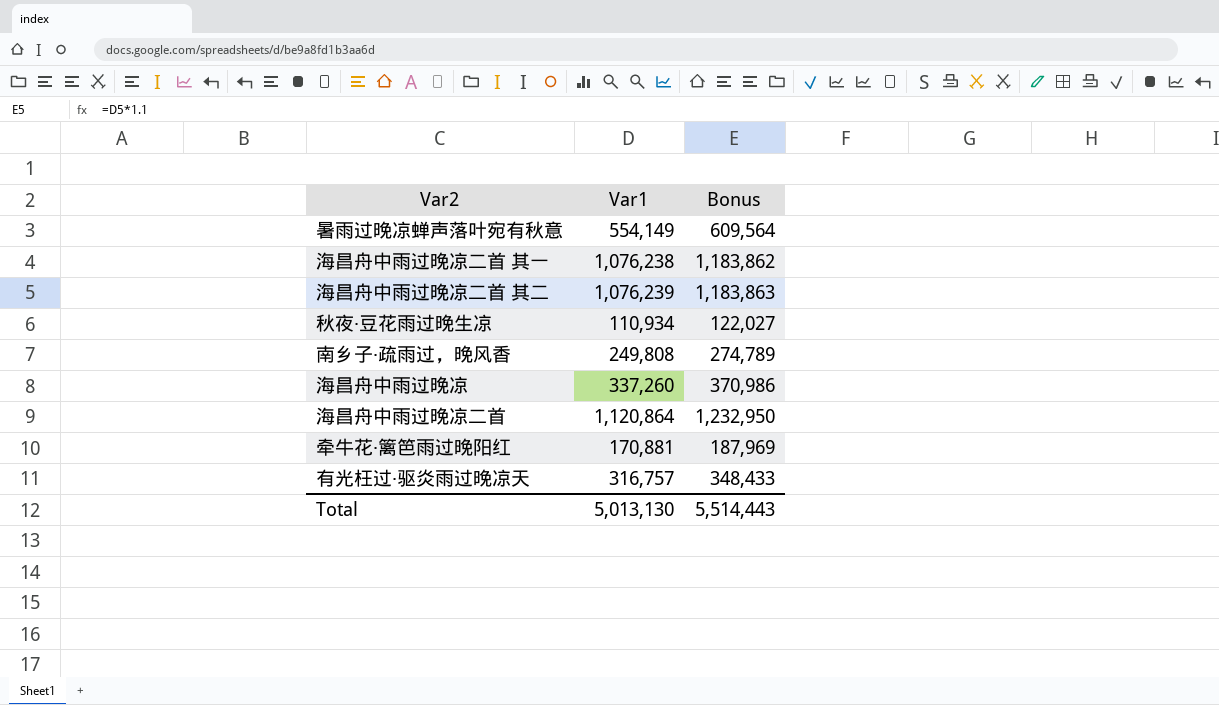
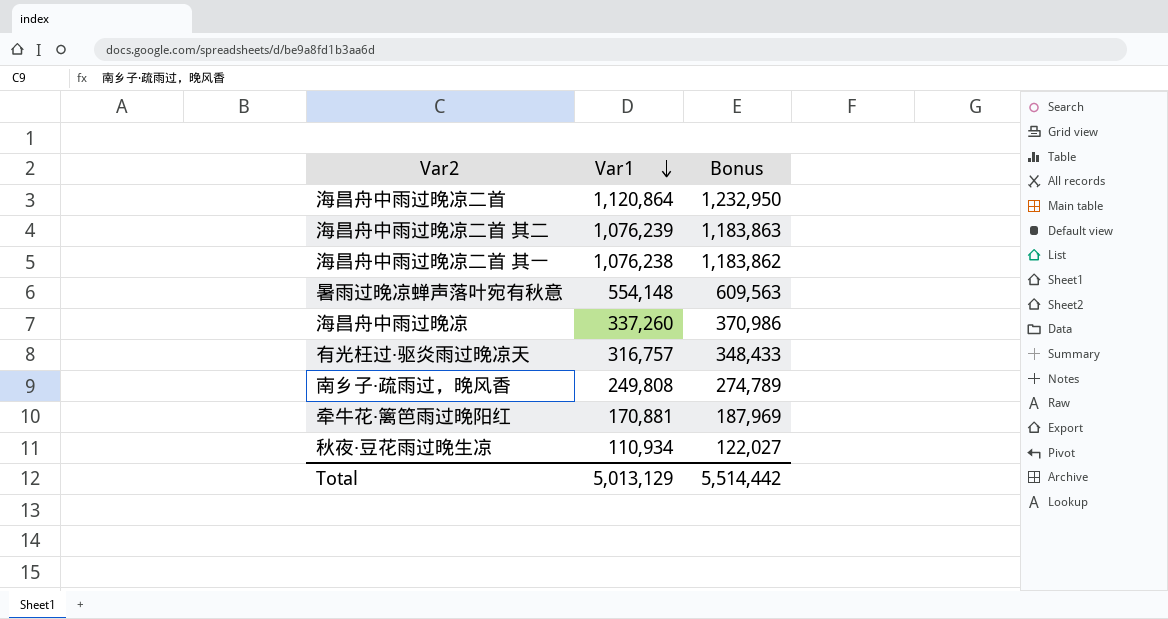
row order: none -> Var1 descending
暑雨过晚凉蝉声落叶宛有秋意 | Var1: 554,149 -> 554,148
暑雨过晚凉蝉声落叶宛有秋意 | Bonus: 609,564 -> 609,563
Total | Var1: 5,013,130 -> 5,013,129
Total | Bonus: 5,514,443 -> 5,514,442

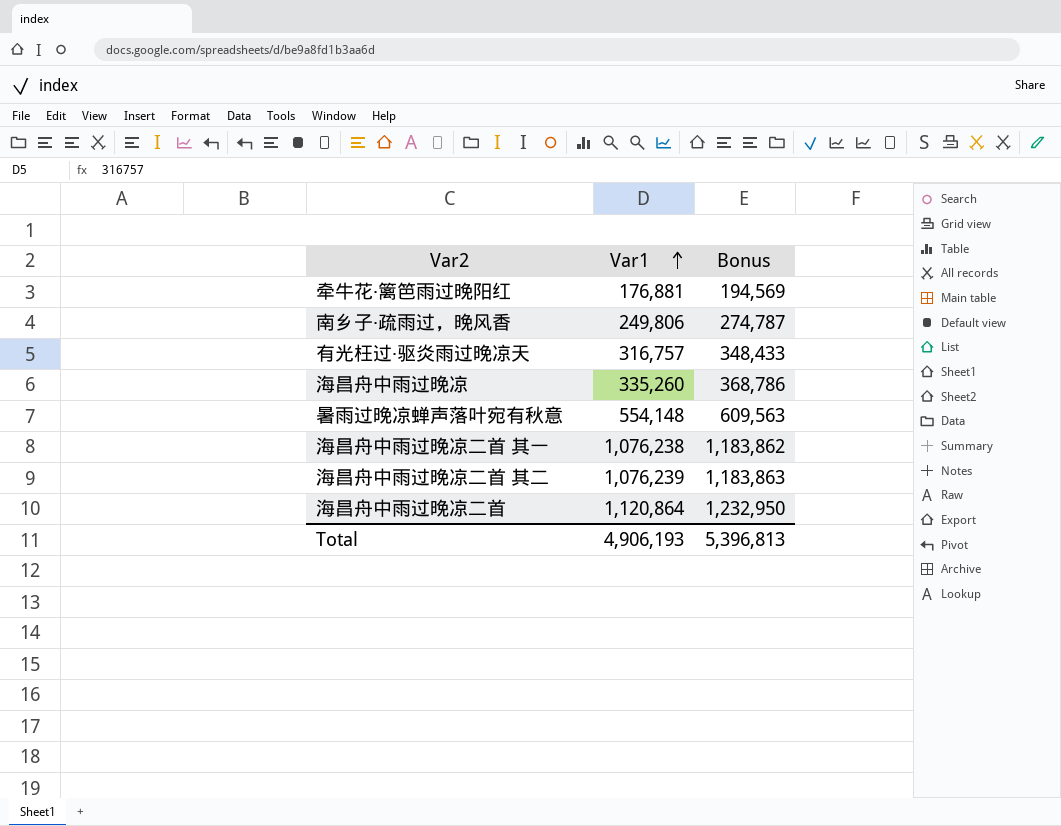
row order: Var1 descending -> Var1 ascending
row 秋夜·豆花雨过晚生凉: 110,934 | 122,027 -> none
牵牛花·篱笆雨过晚阳红 | Var1: 170,881 -> 176,881
牵牛花·篱笆雨过晚阳红 | Bonus: 187,969 -> 194,569
南乡子·疏雨过，晚风香 | Var1: 249,808 -> 249,806
南乡子·疏雨过，晚风香 | Bonus: 274,789 -> 274,787
海昌舟中雨过晚凉 | Var1: 337,260 -> 335,260
海昌舟中雨过晚凉 | Bonus: 370,986 -> 368,786
Total | Var1: 5,013,129 -> 4,906,193
Total | Bonus: 5,514,442 -> 5,396,813

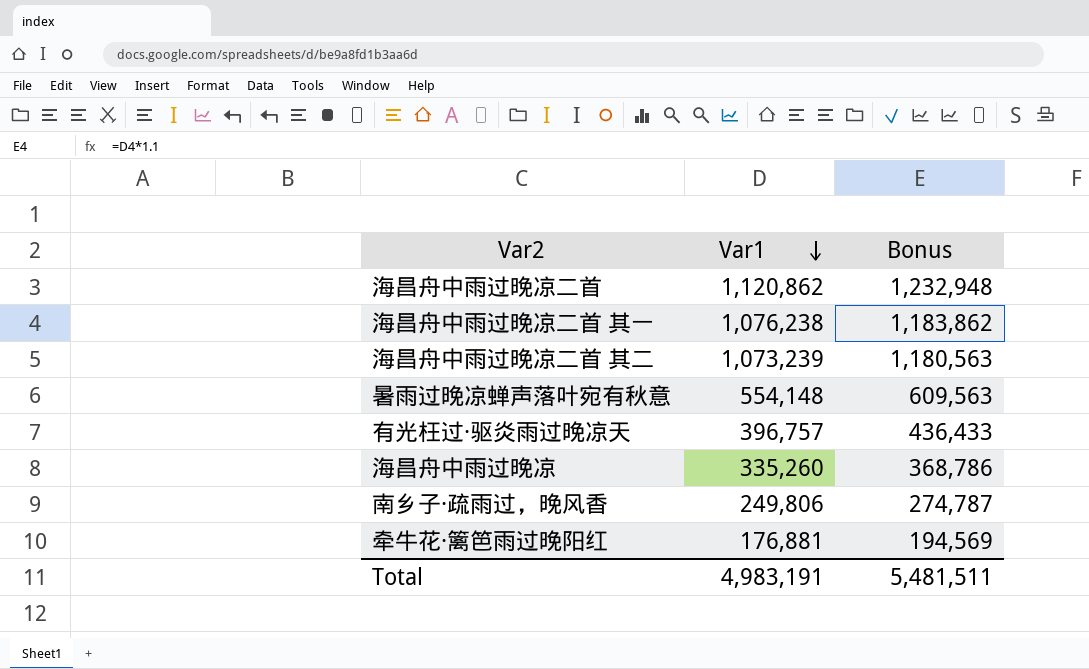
row order: Var1 ascending -> Var1 descending
海昌舟中雨过晚凉二首 | Var1: 1,120,864 -> 1,120,862
海昌舟中雨过晚凉二首 | Bonus: 1,232,950 -> 1,232,948
海昌舟中雨过晚凉二首 其二 | Var1: 1,076,239 -> 1,073,239
海昌舟中雨过晚凉二首 其二 | Bonus: 1,183,863 -> 1,180,563
有光枉过·驱炎雨过晚凉天 | Var1: 316,757 -> 396,757
有光枉过·驱炎雨过晚凉天 | Bonus: 348,433 -> 436,433
Total | Var1: 4,906,193 -> 4,983,191
Total | Bonus: 5,396,813 -> 5,481,511

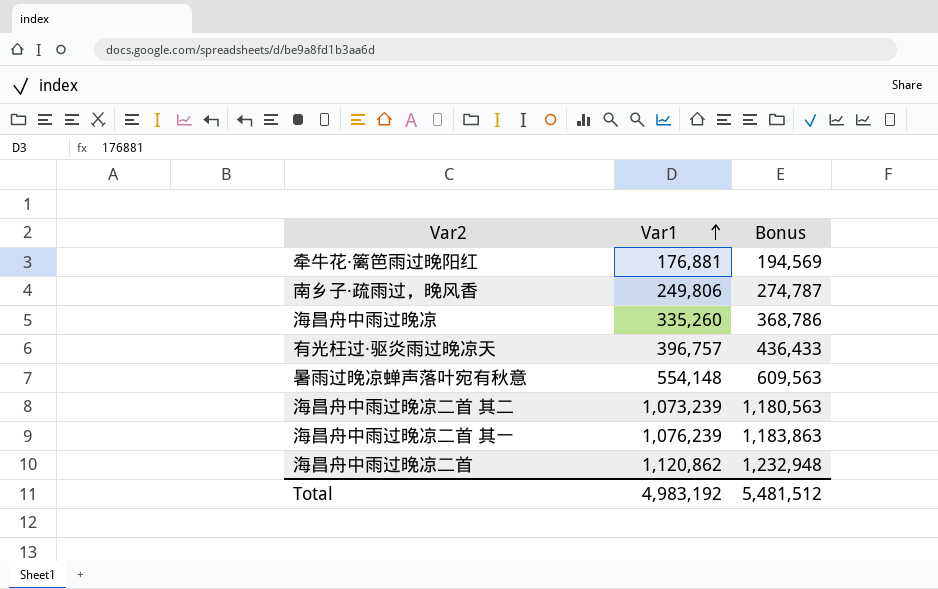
row order: Var1 descending -> Var1 ascending
海昌舟中雨过晚凉二首 其一 | Var1: 1,076,238 -> 1,076,239
海昌舟中雨过晚凉二首 其一 | Bonus: 1,183,862 -> 1,183,863
Total | Var1: 4,983,191 -> 4,983,192
Total | Bonus: 5,481,511 -> 5,481,512

